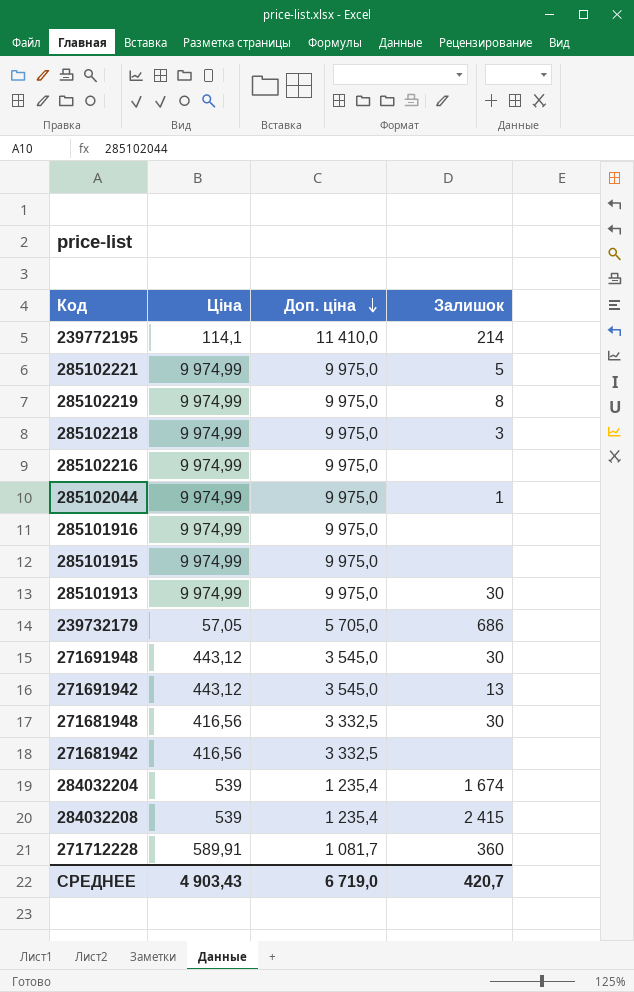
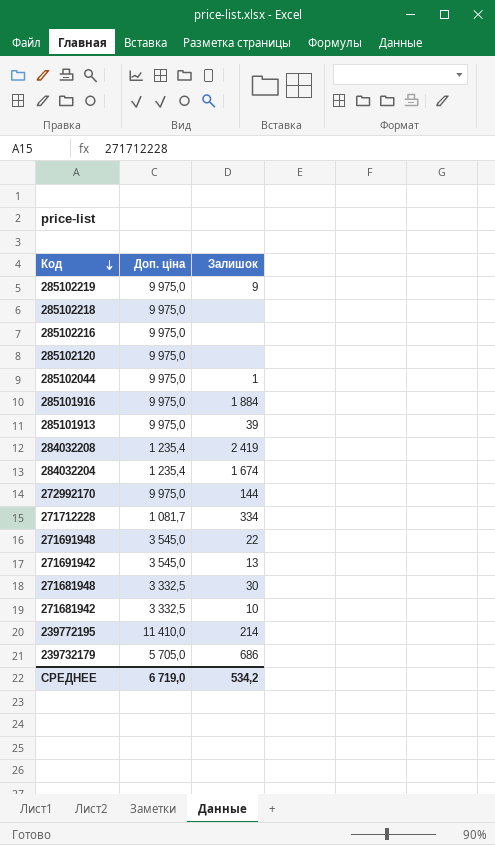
row order: Доп. ціна descending -> Код descending
column Ціна | position: 2 -> none
row 285102221: 9 974,99 | 9 975,0 | 5 -> none
row 285101915: 9 974,99 | 9 975,0 | none -> none
285102219 | Залишок: 8 -> 9
285102218 | Залишок: 3 -> none
row 285102120: none -> 9 975,0 | none
285101916 | Залишок: none -> 1 884
285101913 | Залишок: 30 -> 39
284032208 | Залишок: 2 415 -> 2 419
row 272992170: none -> 9 975,0 | 144
271712228 | Залишок: 360 -> 334
271691948 | Залишок: 30 -> 22
271681942 | Залишок: none -> 10
СРЕДНЕЕ | Залишок: 420,7 -> 534,2

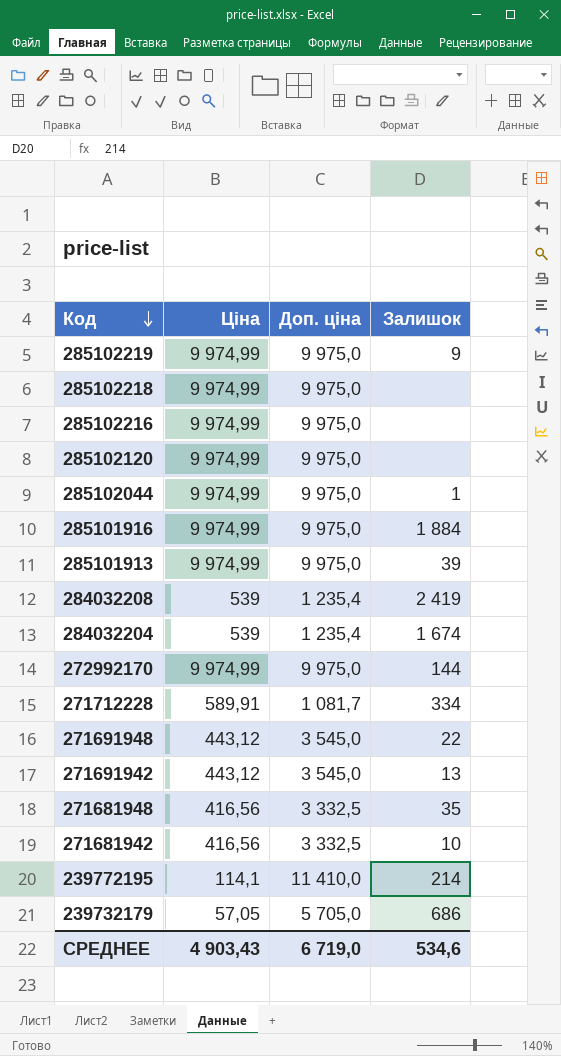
column Ціна | position: none -> 2
271681948 | Залишок: 30 -> 35
СРЕДНЕЕ | Залишок: 534,2 -> 534,6

